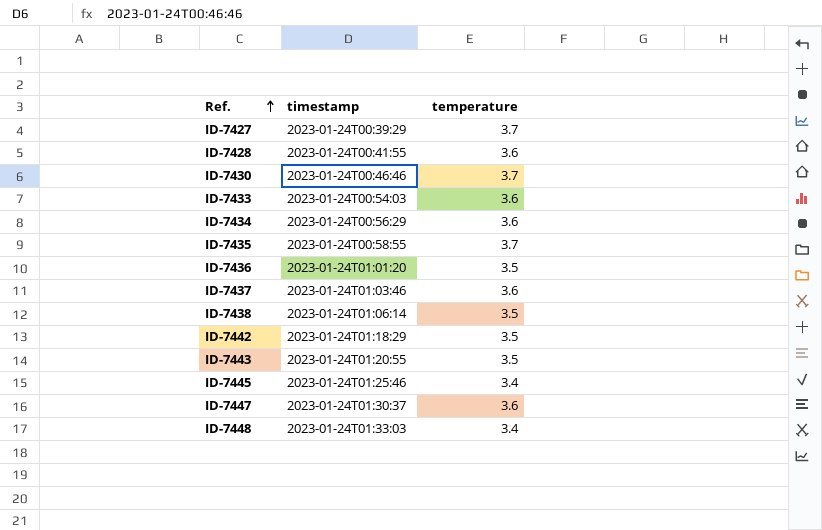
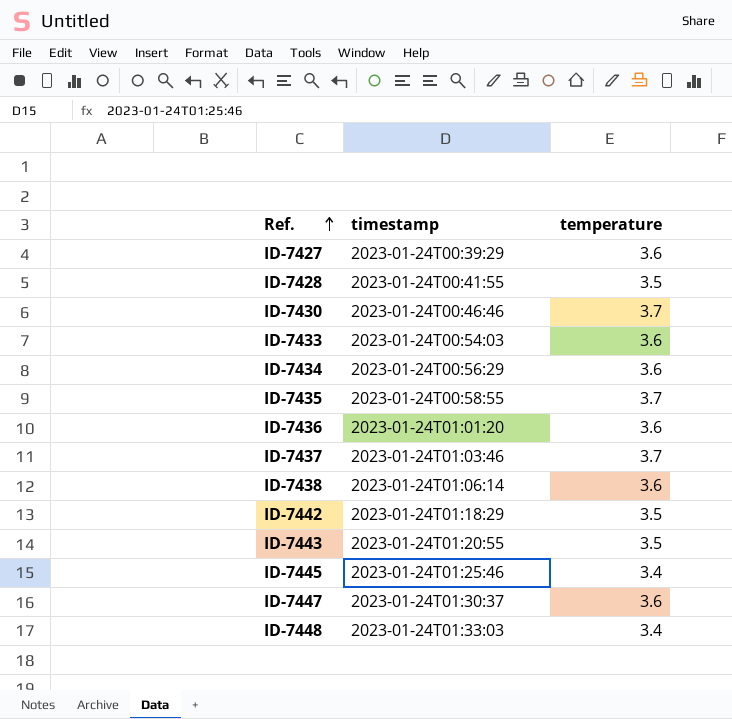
ID-7427 | temperature: 3.7 -> 3.6
ID-7428 | temperature: 3.6 -> 3.5
ID-7436 | temperature: 3.5 -> 3.6
ID-7437 | temperature: 3.6 -> 3.7
ID-7438 | temperature: 3.5 -> 3.6

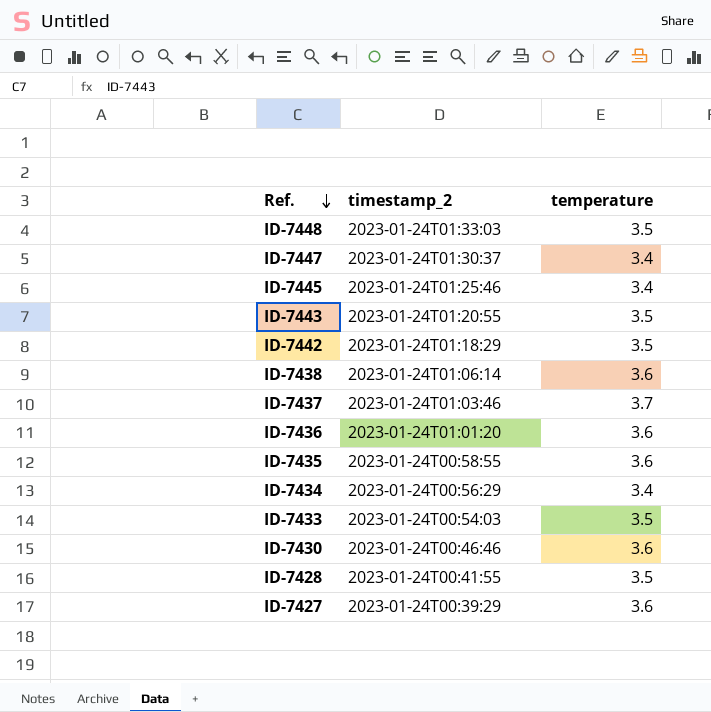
row order: Ref. ascending -> Ref. descending
column name: timestamp -> timestamp_2
ID-7448 | temperature: 3.4 -> 3.5
ID-7447 | temperature: 3.6 -> 3.4
ID-7435 | temperature: 3.7 -> 3.6
ID-7434 | temperature: 3.6 -> 3.4
ID-7433 | temperature: 3.6 -> 3.5
ID-7430 | temperature: 3.7 -> 3.6

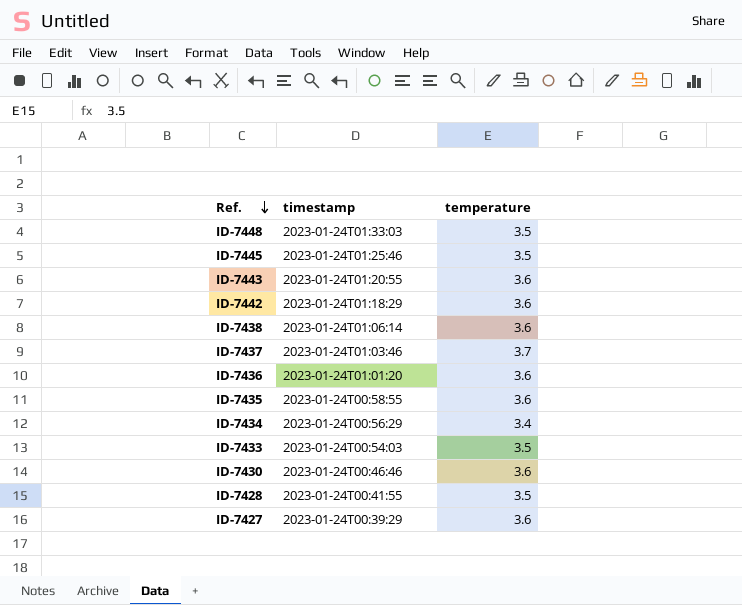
column name: timestamp_2 -> timestamp
row ID-7447: 2023-01-24T01:30:37 | 3.4 -> none
ID-7445 | temperature: 3.4 -> 3.5
ID-7443 | temperature: 3.5 -> 3.6
ID-7442 | temperature: 3.5 -> 3.6

